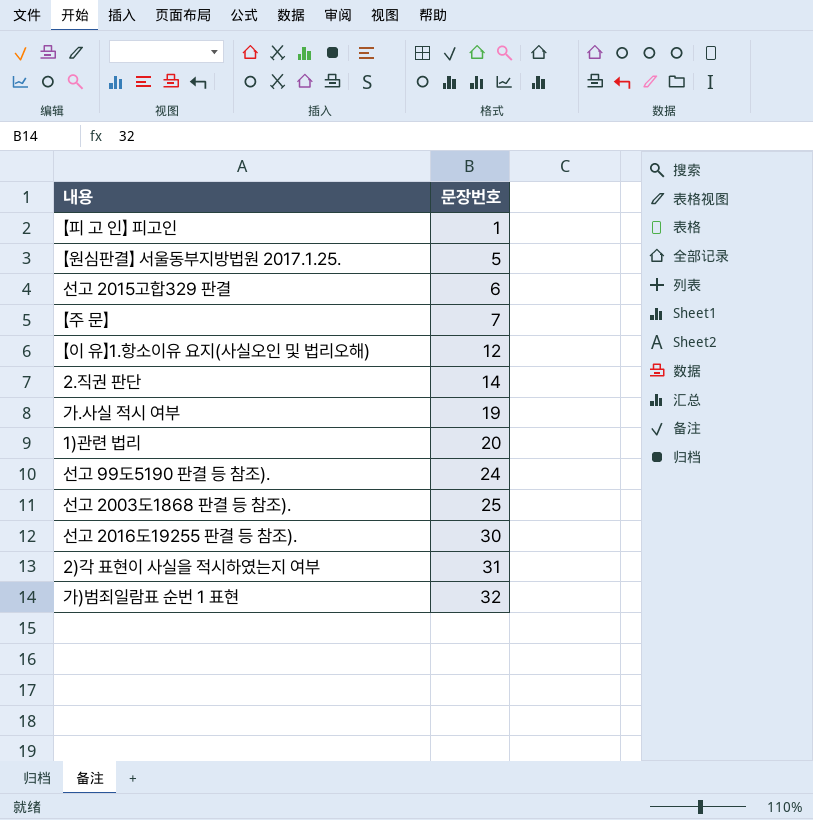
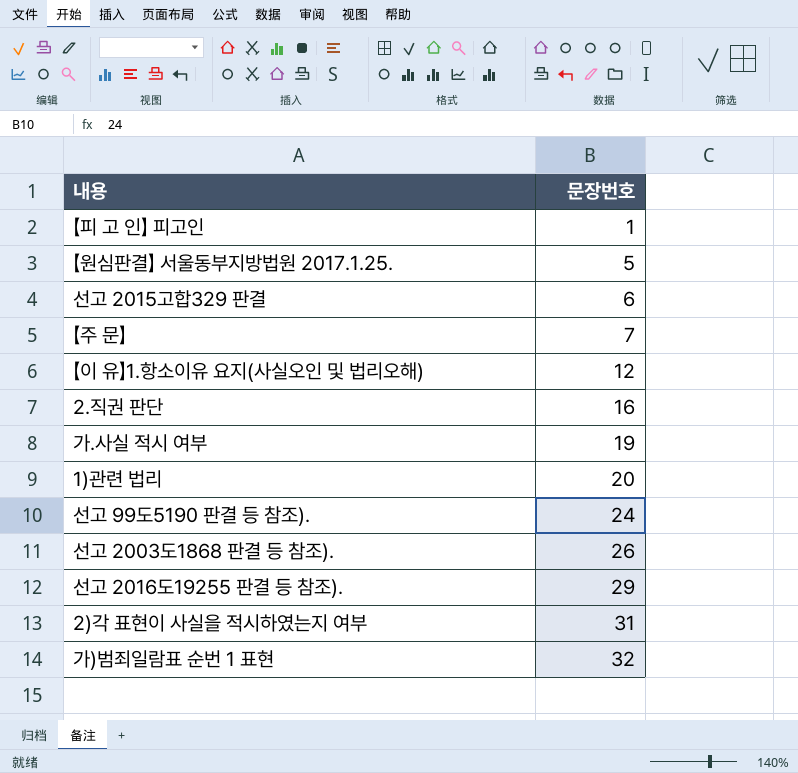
2.직권 판단 | 문장번호: 14 -> 16
선고 2003도1868 판결 등 참조). | 문장번호: 25 -> 26
선고 2016도19255 판결 등 참조). | 문장번호: 30 -> 29

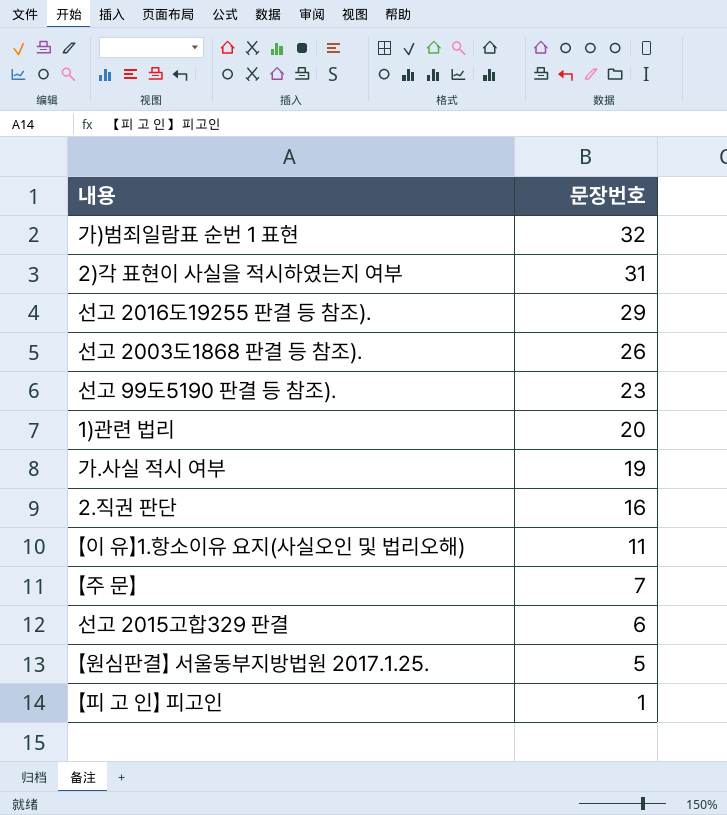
row order: 문장번호 ascending -> 문장번호 descending
선고 99도5190 판결 등 참조). | 문장번호: 24 -> 23
【이 유】1.항소이유 요지(사실오인 및 법리오해) | 문장번호: 12 -> 11

